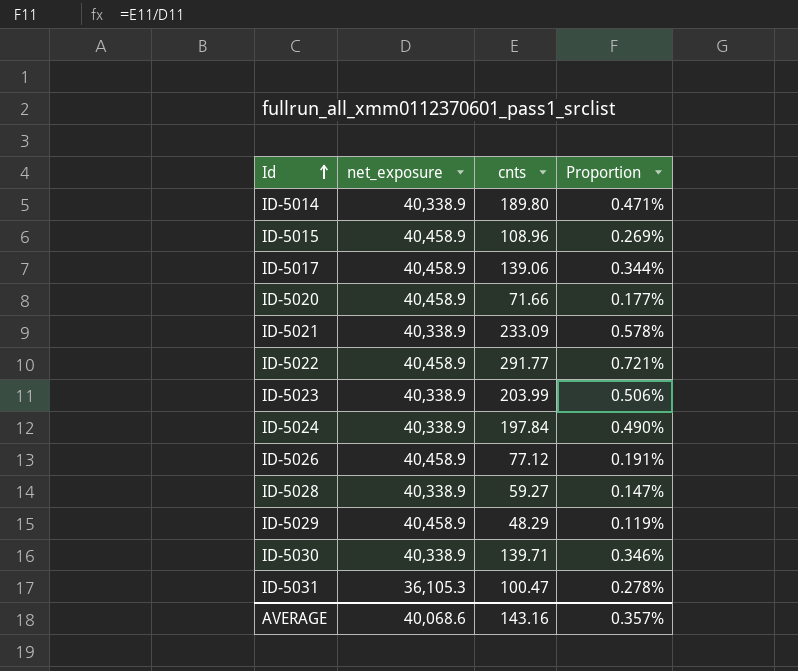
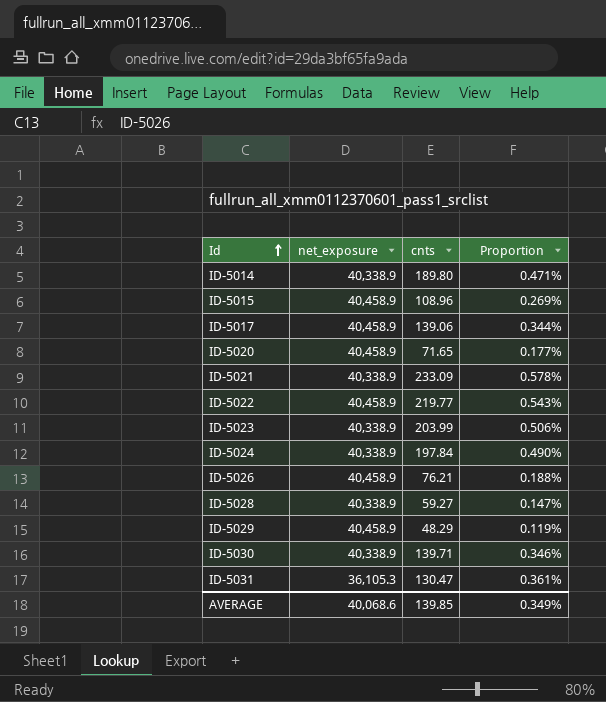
ID-5020 | cnts: 71.66 -> 71.65
ID-5022 | cnts: 291.77 -> 219.77
ID-5022 | Proportion: 0.721% -> 0.543%
ID-5026 | cnts: 77.12 -> 76.21
ID-5026 | Proportion: 0.191% -> 0.188%
ID-5031 | cnts: 100.47 -> 130.47
ID-5031 | Proportion: 0.278% -> 0.361%
AVERAGE | cnts: 143.16 -> 139.85
AVERAGE | Proportion: 0.357% -> 0.349%

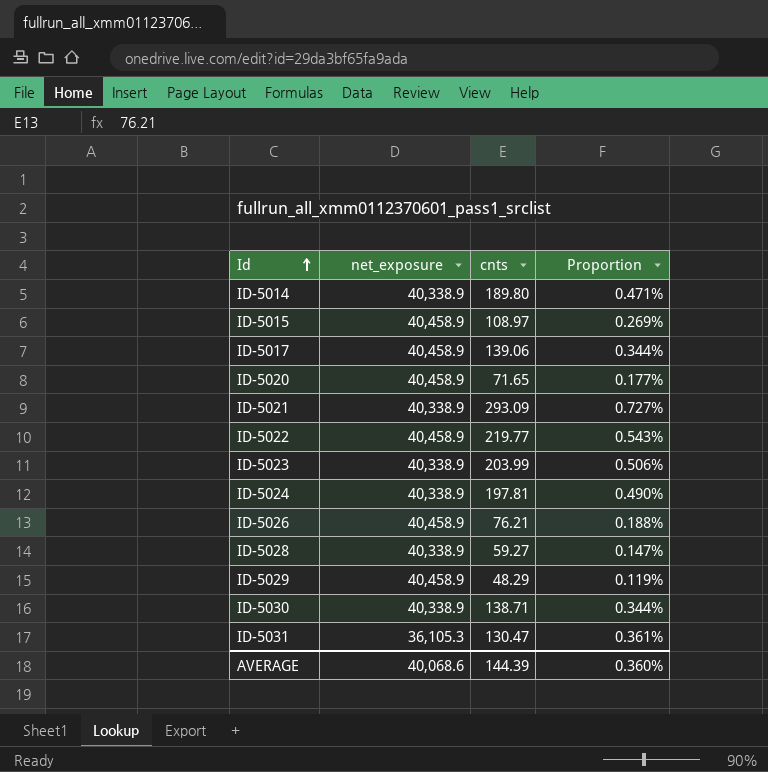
ID-5015 | cnts: 108.96 -> 108.97
ID-5021 | cnts: 233.09 -> 293.09
ID-5021 | Proportion: 0.578% -> 0.727%
ID-5024 | cnts: 197.84 -> 197.81
ID-5030 | cnts: 139.71 -> 138.71
ID-5030 | Proportion: 0.346% -> 0.344%
AVERAGE | cnts: 139.85 -> 144.39
AVERAGE | Proportion: 0.349% -> 0.360%

